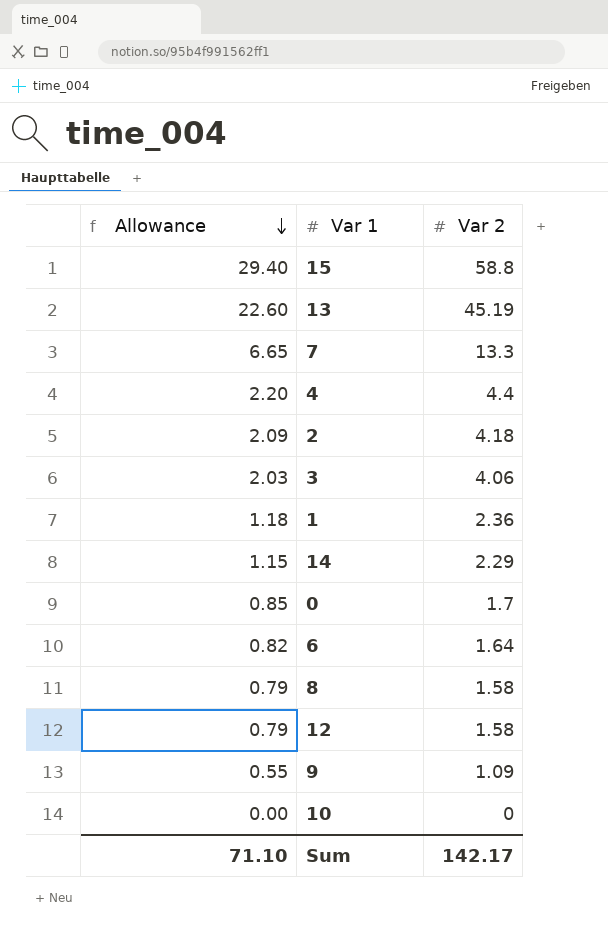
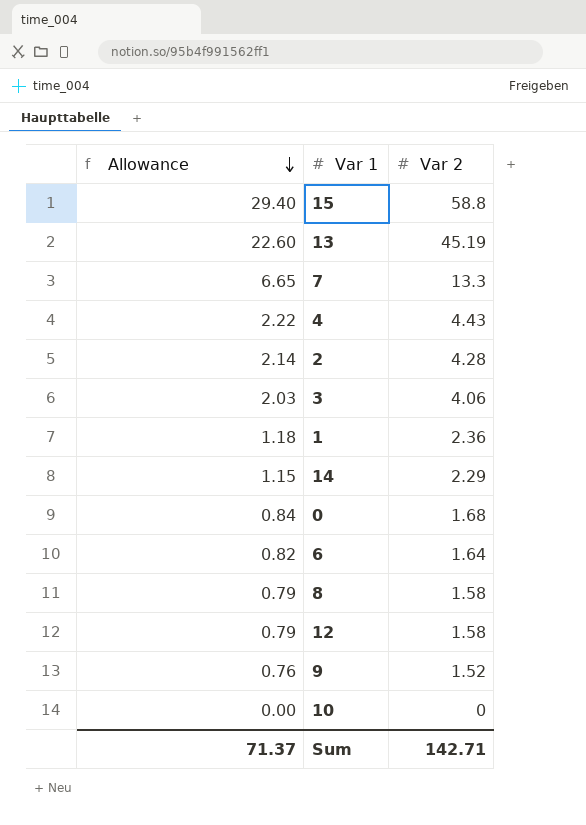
4 | Allowance: 2.20 -> 2.22
4 | Var 2: 4.4 -> 4.43
2 | Allowance: 2.09 -> 2.14
2 | Var 2: 4.18 -> 4.28
0 | Allowance: 0.85 -> 0.84
0 | Var 2: 1.7 -> 1.68
9 | Allowance: 0.55 -> 0.76
9 | Var 2: 1.09 -> 1.52
Sum | Allowance: 71.10 -> 71.37
Sum | Var 2: 142.17 -> 142.71

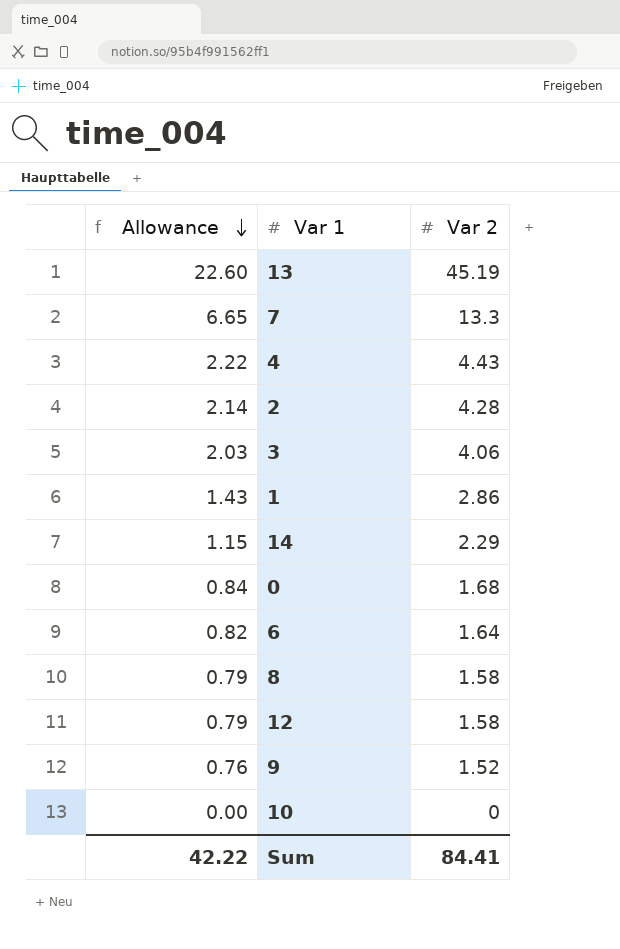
row 15: 29.40 | 58.8 -> none
1 | Allowance: 1.18 -> 1.43
1 | Var 2: 2.36 -> 2.86
Sum | Allowance: 71.37 -> 42.22
Sum | Var 2: 142.71 -> 84.41

